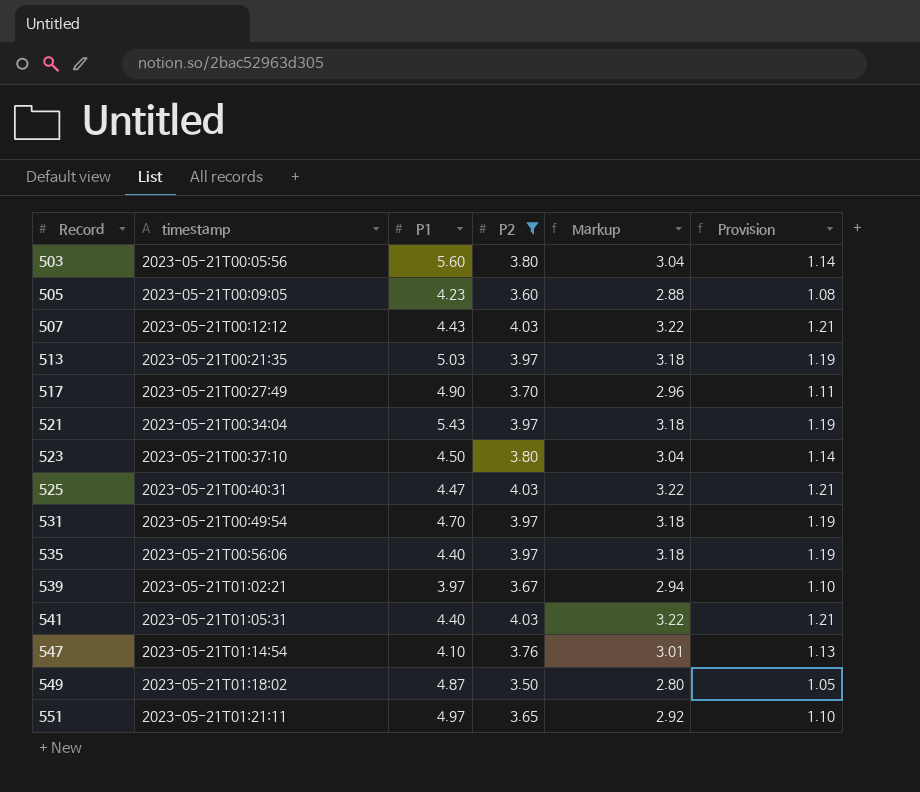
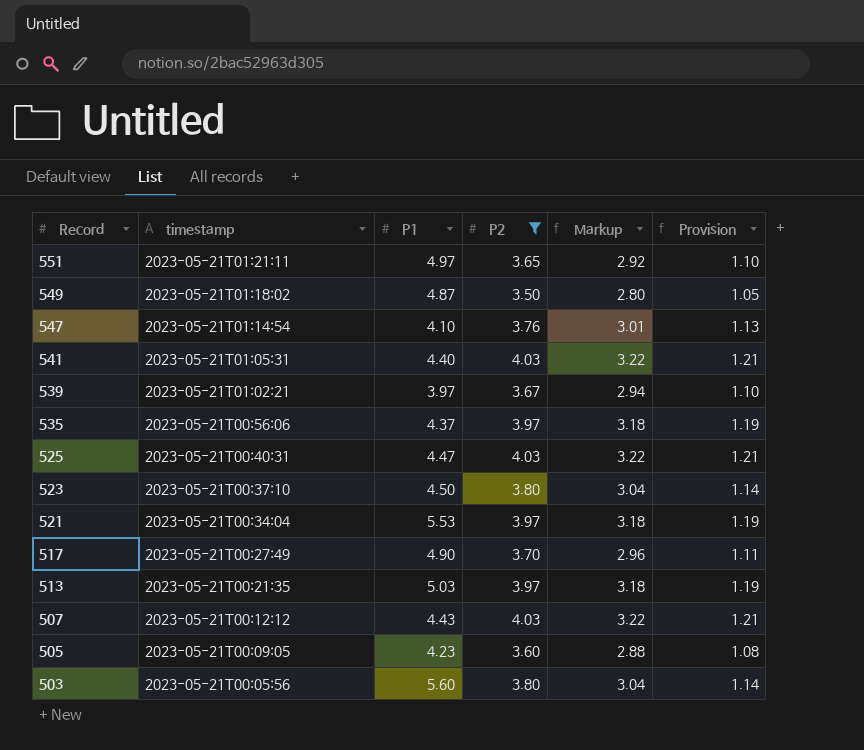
row order: Record ascending -> Record descending
row 531: 2023-05-21T00:49:54 | 4.70 | 3.97 | 3.18 | 1.19 -> none
535 | P1: 4.40 -> 4.37
521 | P1: 5.43 -> 5.53

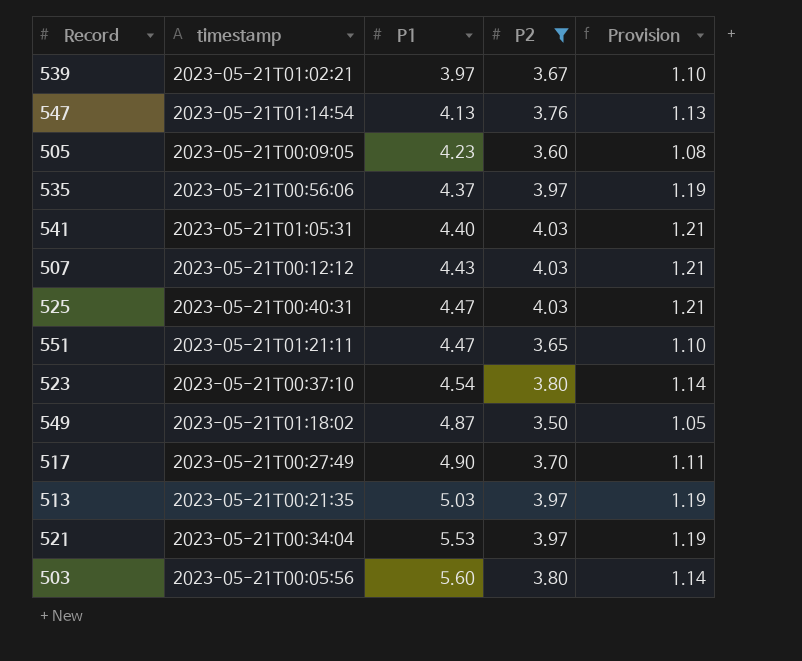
row order: Record descending -> P1 ascending
column Markup | formula: [P2] * 0.8 -> none
547 | P1: 4.10 -> 4.13
551 | P1: 4.97 -> 4.47
523 | P1: 4.50 -> 4.54

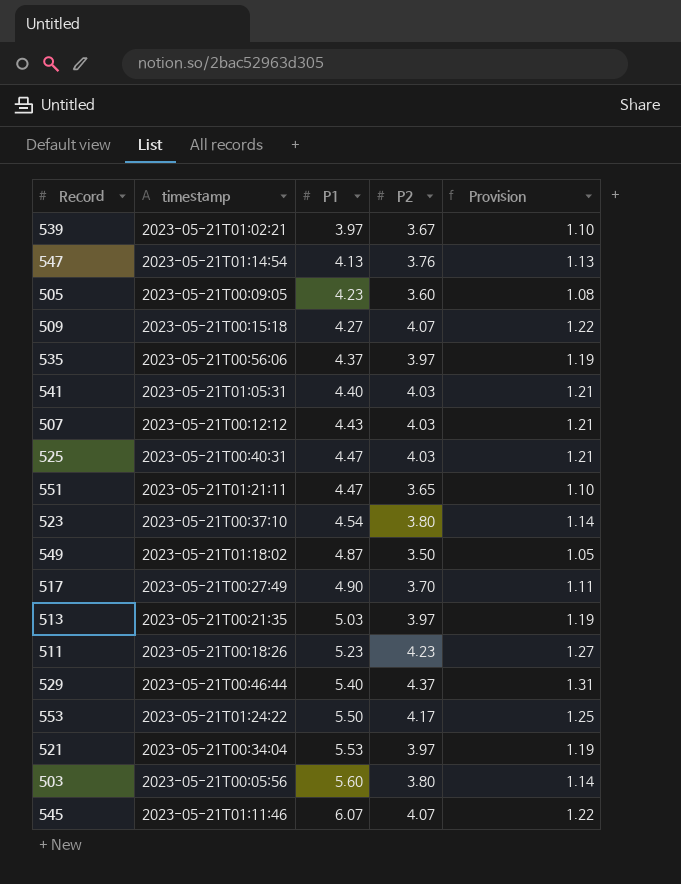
filter: P2 <= 4.03 -> none

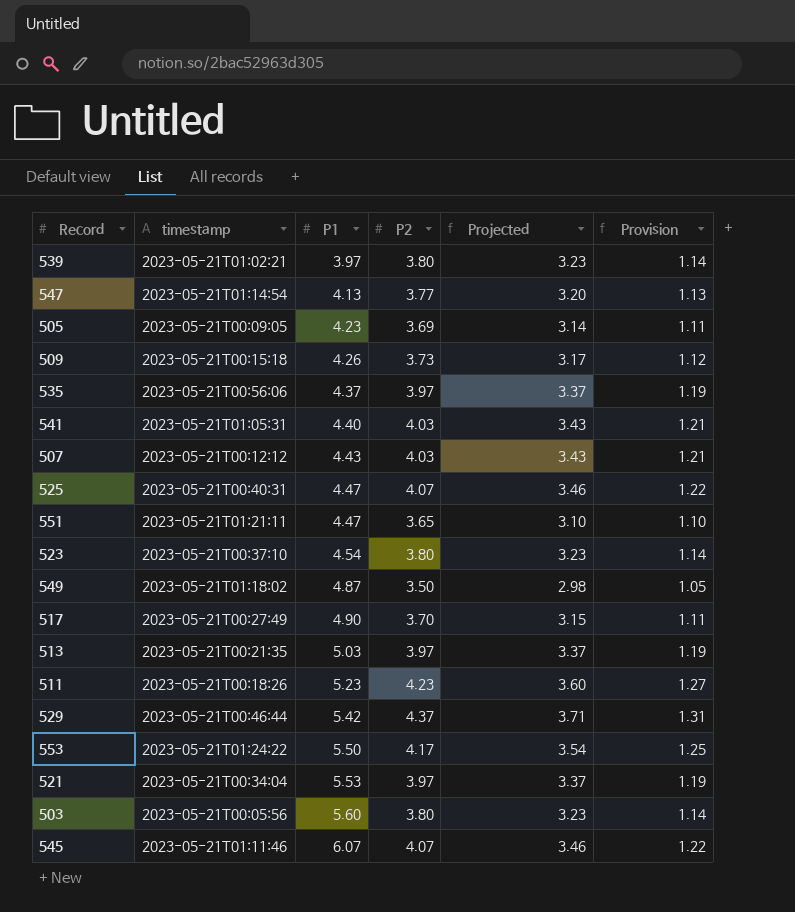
column Projected | formula: none -> [P2] * 0.85
539 | P2: 3.67 -> 3.80
539 | Provision: 1.10 -> 1.14
547 | P2: 3.76 -> 3.77
505 | P2: 3.60 -> 3.69
505 | Provision: 1.08 -> 1.11
509 | P1: 4.27 -> 4.26
509 | P2: 4.07 -> 3.73
509 | Provision: 1.22 -> 1.12
525 | P2: 4.03 -> 4.07
525 | Provision: 1.21 -> 1.22
529 | P1: 5.40 -> 5.42

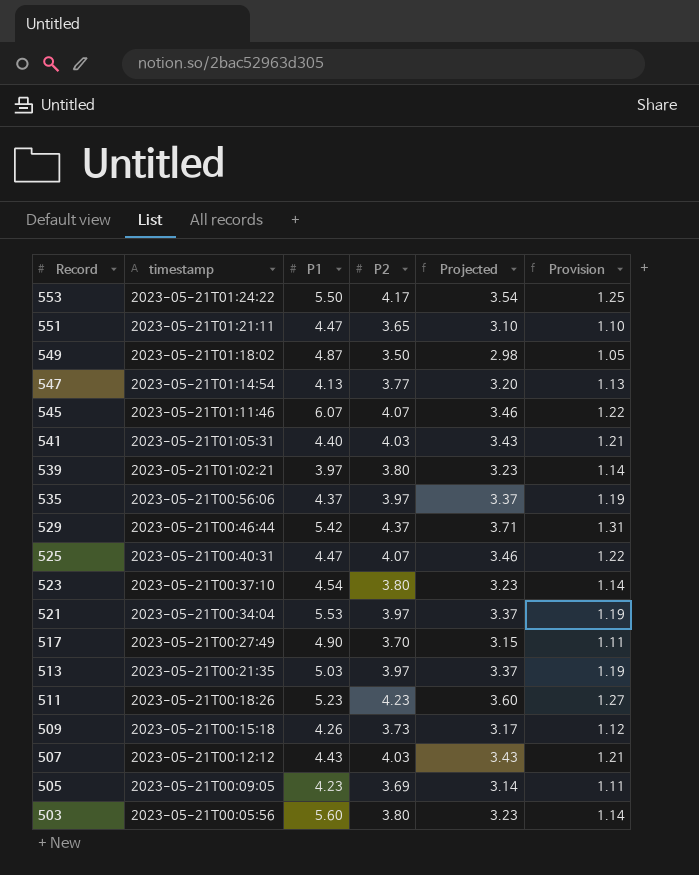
row order: P1 ascending -> Record descending

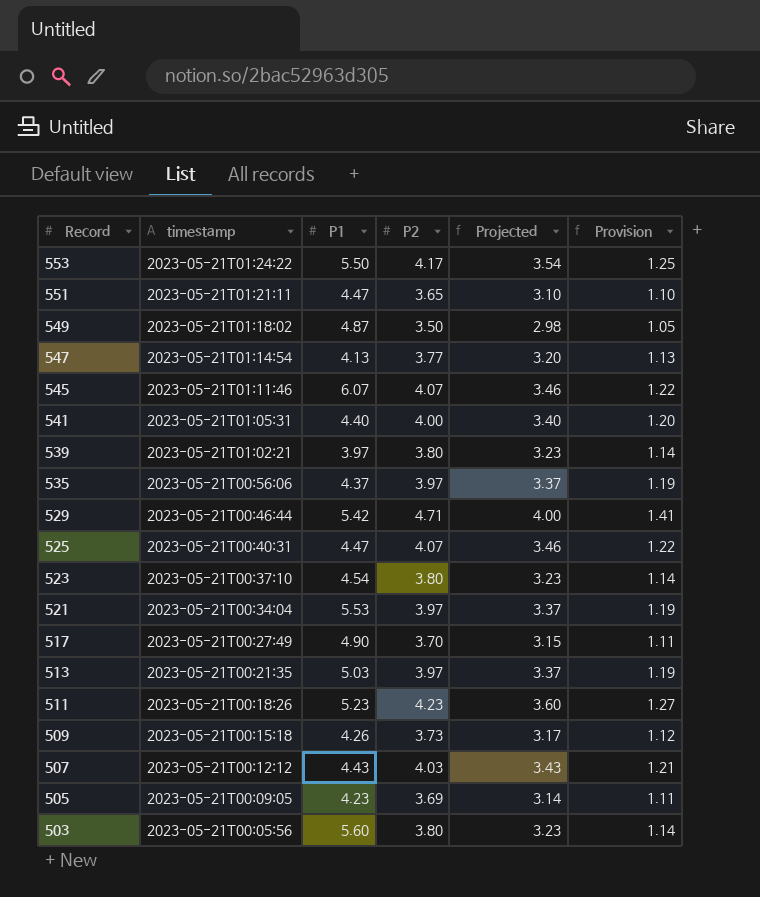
541 | P2: 4.03 -> 4.00
541 | Projected: 3.43 -> 3.40
541 | Provision: 1.21 -> 1.20
529 | P2: 4.37 -> 4.71
529 | Projected: 3.71 -> 4.00
529 | Provision: 1.31 -> 1.41

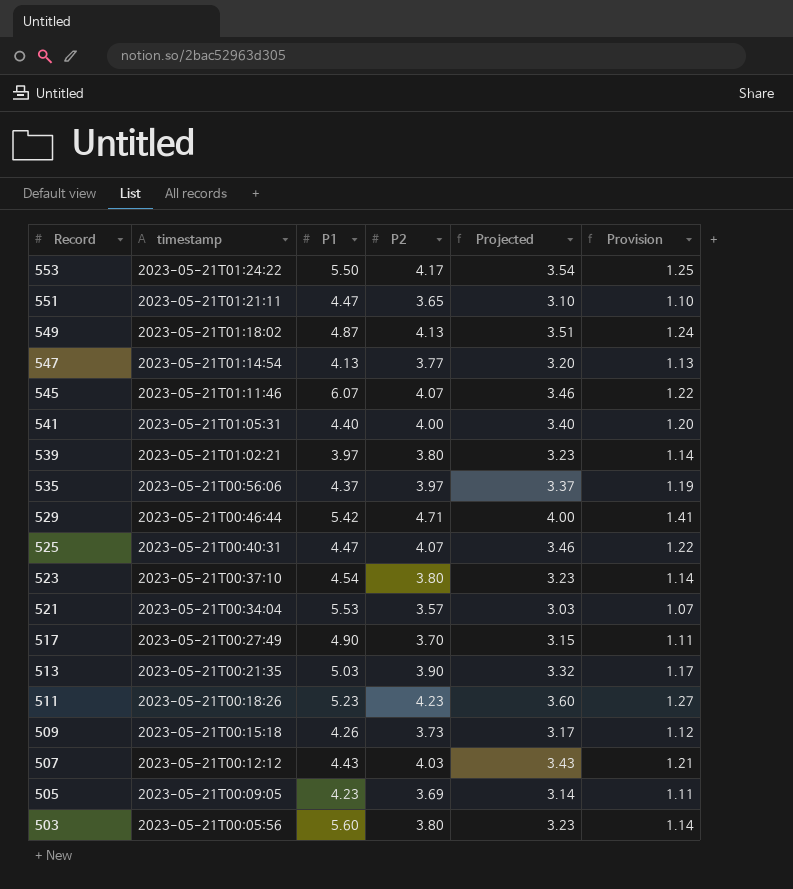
549 | P2: 3.50 -> 4.13
549 | Projected: 2.98 -> 3.51
549 | Provision: 1.05 -> 1.24
521 | P2: 3.97 -> 3.57
521 | Projected: 3.37 -> 3.03
521 | Provision: 1.19 -> 1.07
513 | P2: 3.97 -> 3.90
513 | Projected: 3.37 -> 3.32
513 | Provision: 1.19 -> 1.17

